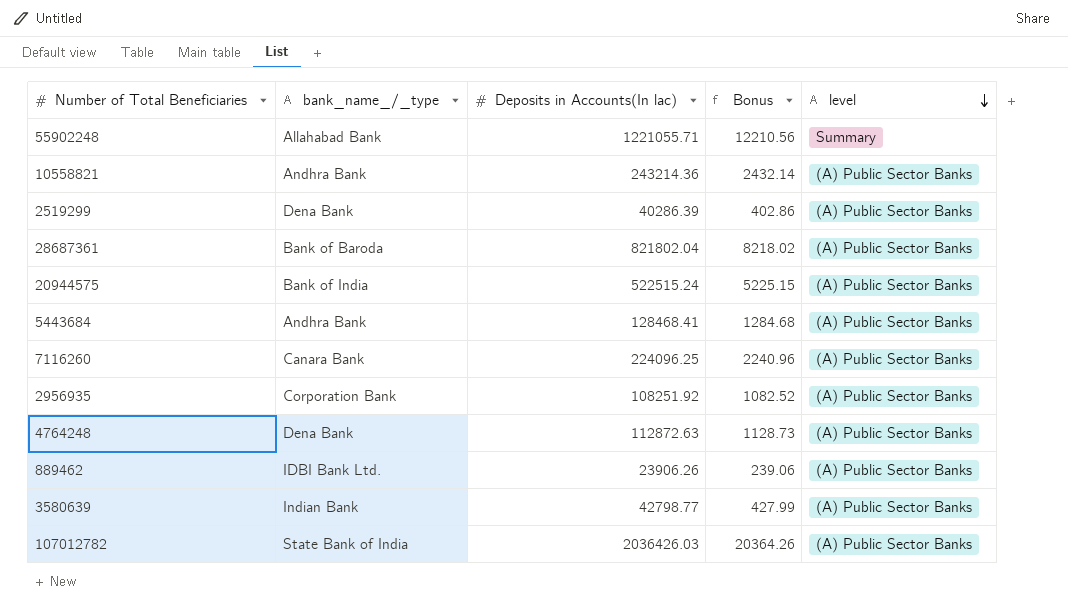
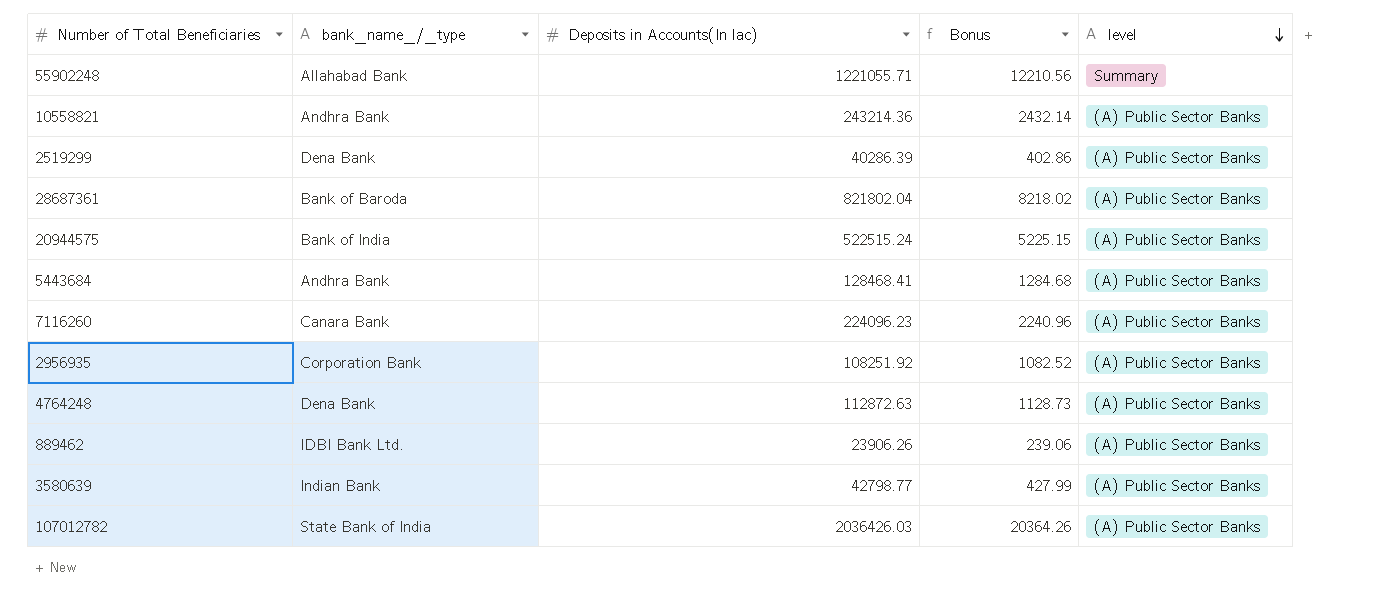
7116260 | Deposits in Accounts(In lac): 224096.25 -> 224096.23

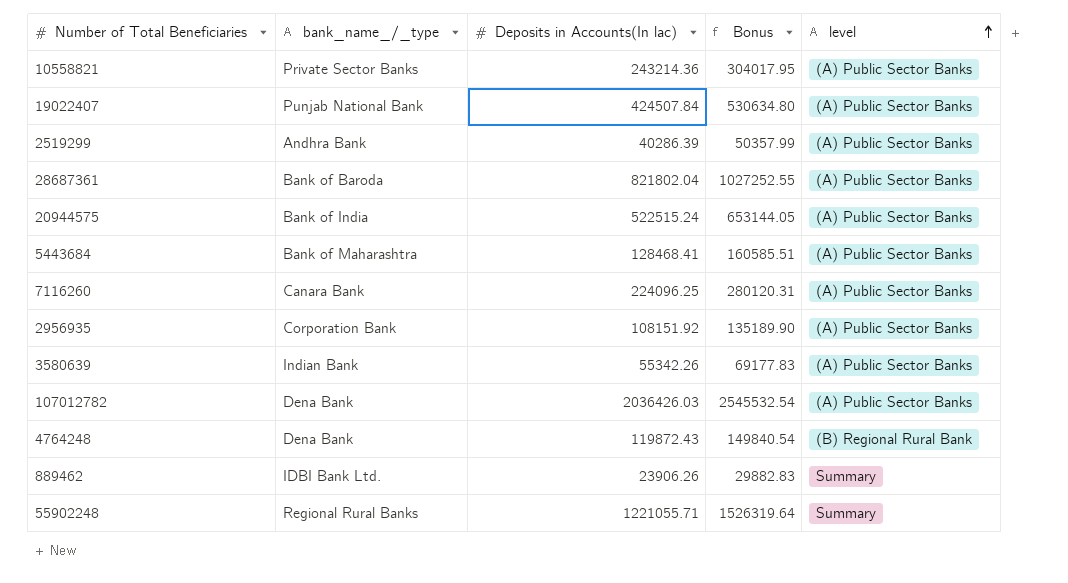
row order: level descending -> level ascending
column Bonus | formula: [Deposits in Accounts(In lac)] * 0.01 -> [Deposits in Accounts(In lac)] * 1.25
10558821 | bank_name_/_type: Andhra Bank -> Private Sector Banks
row 19022407: none -> Punjab National Bank | 424507.84 | 530634.80 | (A) Public Sector Banks
2519299 | bank_name_/_type: Dena Bank -> Andhra Bank
5443684 | bank_name_/_type: Andhra Bank -> Bank of Maharashtra
7116260 | Deposits in Accounts(In lac): 224096.23 -> 224096.25
2956935 | Deposits in Accounts(In lac): 108251.92 -> 108151.92
3580639 | Deposits in Accounts(In lac): 42798.77 -> 55342.26
107012782 | bank_name_/_type: State Bank of India -> Dena Bank
4764248 | Deposits in Accounts(In lac): 112872.63 -> 119872.43
4764248 | level: (A) Public Sector Banks -> (B) Regional Rural Bank
889462 | level: (A) Public Sector Banks -> Summary
55902248 | bank_name_/_type: Allahabad Bank -> Regional Rural Banks

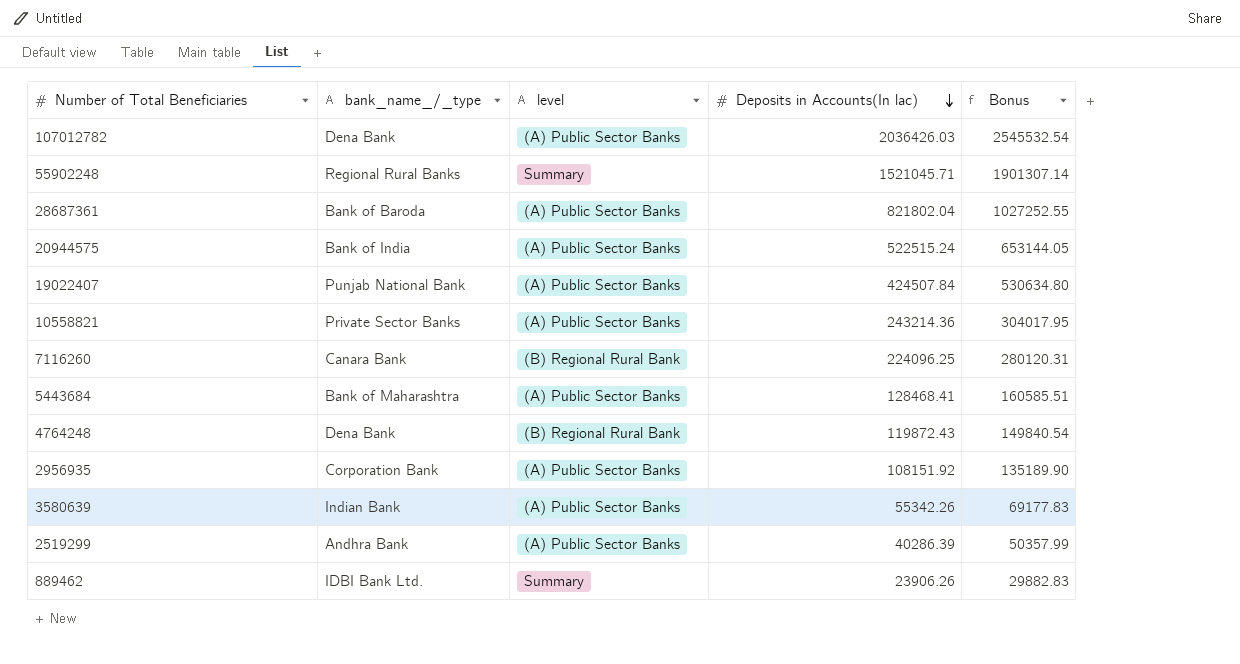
row order: level ascending -> Deposits in Accounts(In lac) descending
column level | position: 5 -> 3
55902248 | Deposits in Accounts(In lac): 1221055.71 -> 1521045.71
55902248 | Bonus: 1526319.64 -> 1901307.14
7116260 | level: (A) Public Sector Banks -> (B) Regional Rural Bank

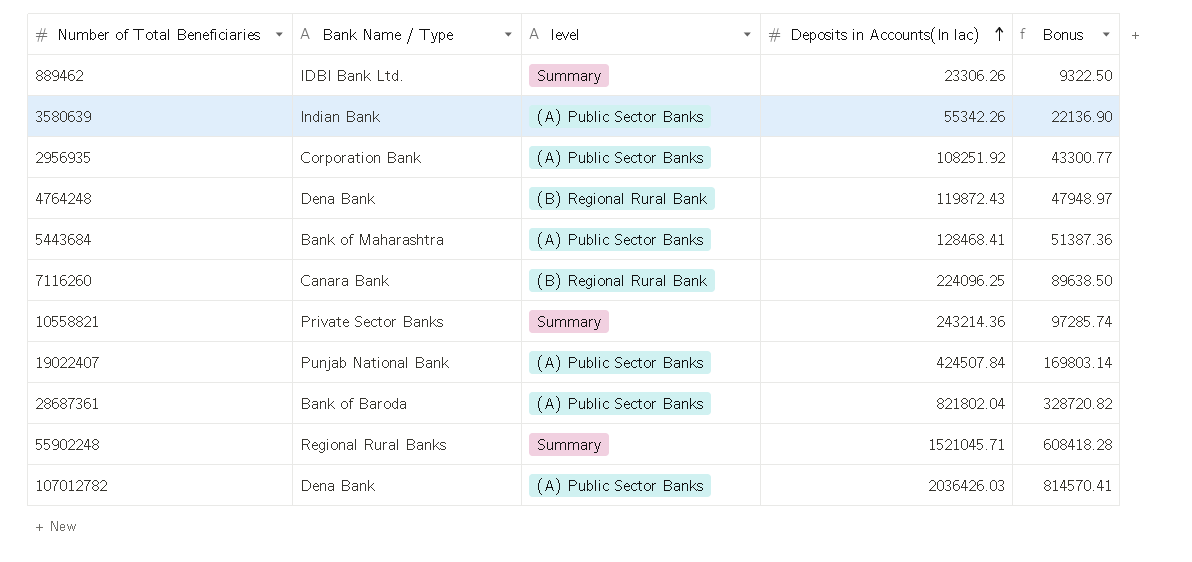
row order: Deposits in Accounts(In lac) descending -> Deposits in Accounts(In lac) ascending
column name: bank_name_/_type -> Bank Name / Type
column Bonus | formula: [Deposits in Accounts(In lac)] * 1.25 -> [Deposits in Accounts(In lac)] * 0.4
row 20944575: Bank of India | (A) Public Sector Banks | 522515.24 | 653144.05 -> none
row 2519299: Andhra Bank | (A) Public Sector Banks | 40286.39 | 50357.99 -> none
889462 | Deposits in Accounts(In lac): 23906.26 -> 23306.26
2956935 | Deposits in Accounts(In lac): 108151.92 -> 108251.92
10558821 | level: (A) Public Sector Banks -> Summary

